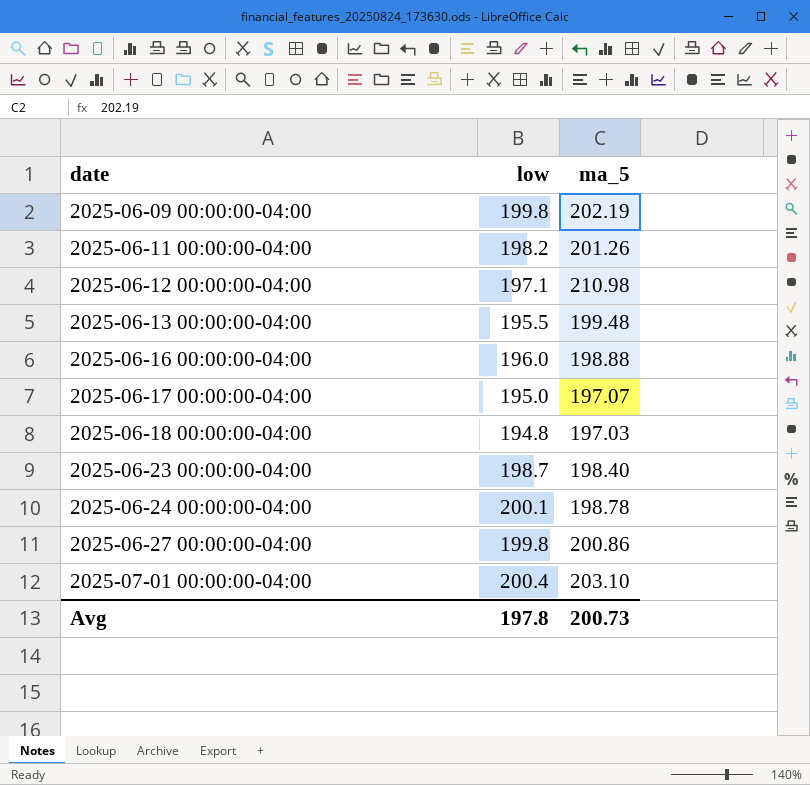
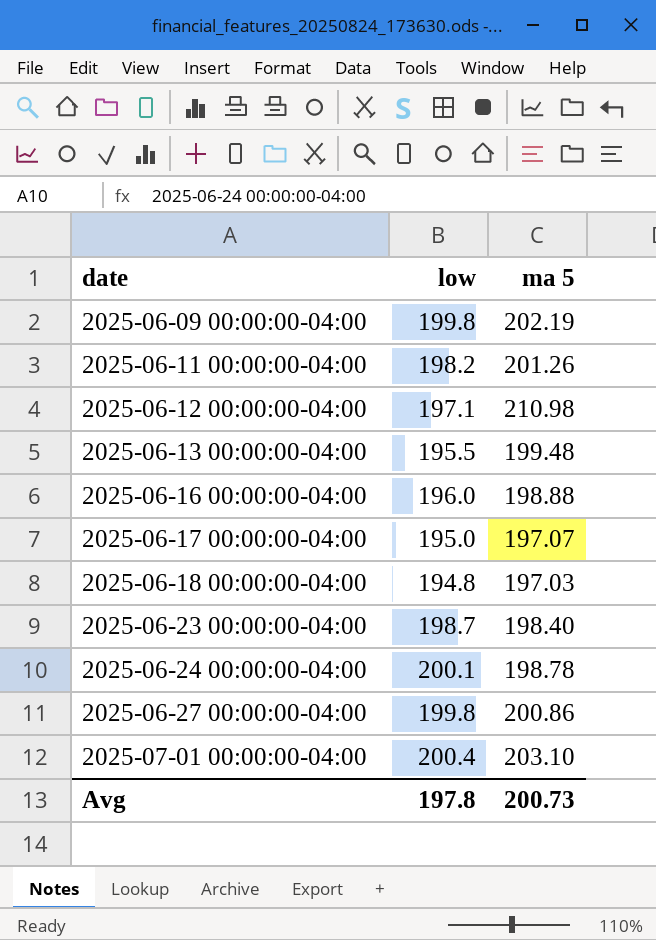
column name: ma_5 -> ma 5

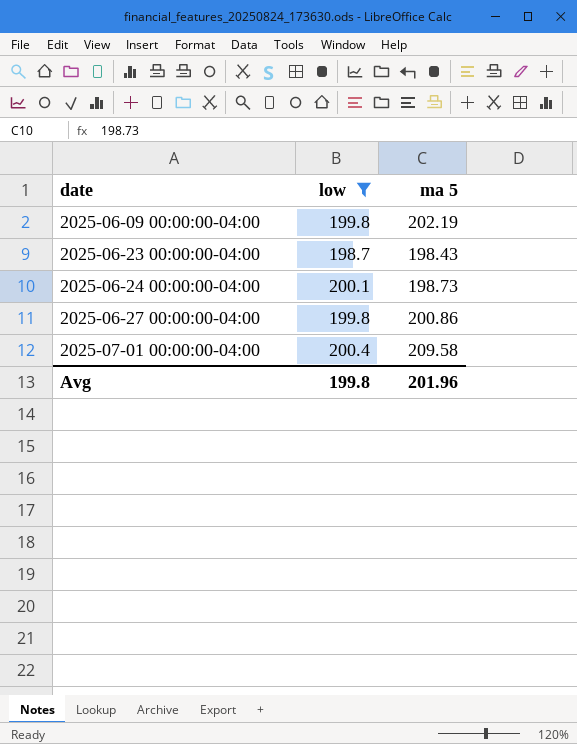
filter: none -> low >= 198.7
2025-06-23 00:00:00-04:00 | ma 5: 198.40 -> 198.43
2025-06-24 00:00:00-04:00 | ma 5: 198.78 -> 198.73
2025-07-01 00:00:00-04:00 | ma 5: 203.10 -> 209.58
Avg | low: 197.8 -> 199.8
Avg | ma 5: 200.73 -> 201.96

